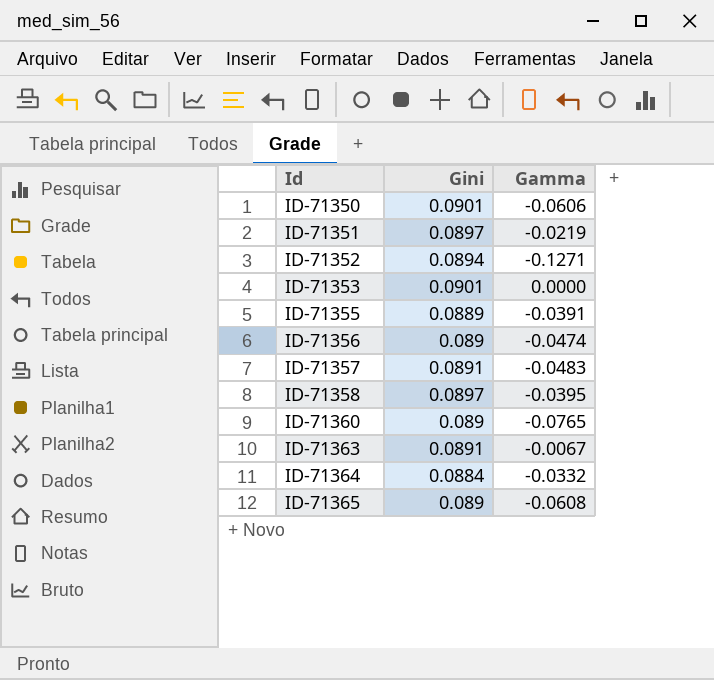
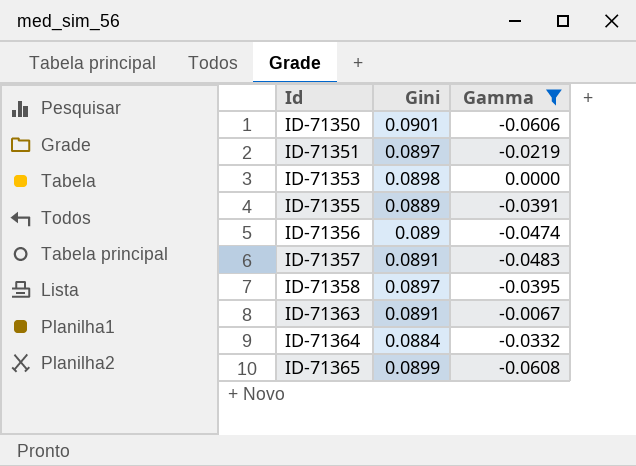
filter: none -> Gamma >= -0.0608
ID-71353 | Gini: 0.0901 -> 0.0898
ID-71365 | Gini: 0.089 -> 0.0899

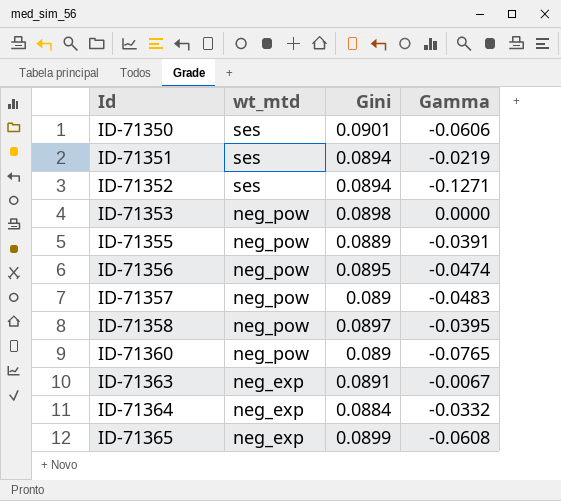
filter: Gamma >= -0.0608 -> none
column wt_mtd | position: none -> 2
ID-71351 | Gini: 0.0897 -> 0.0894
ID-71356 | Gini: 0.089 -> 0.0895
ID-71357 | Gini: 0.0891 -> 0.089

